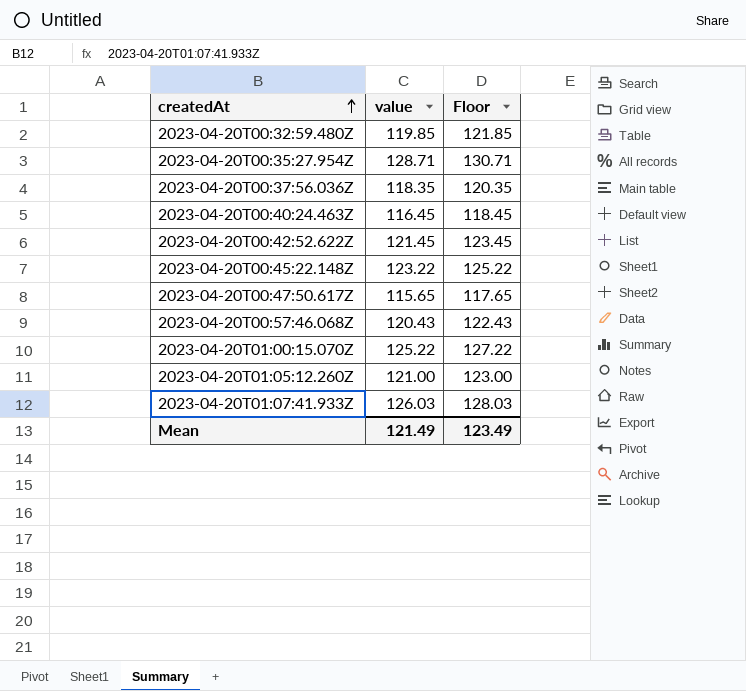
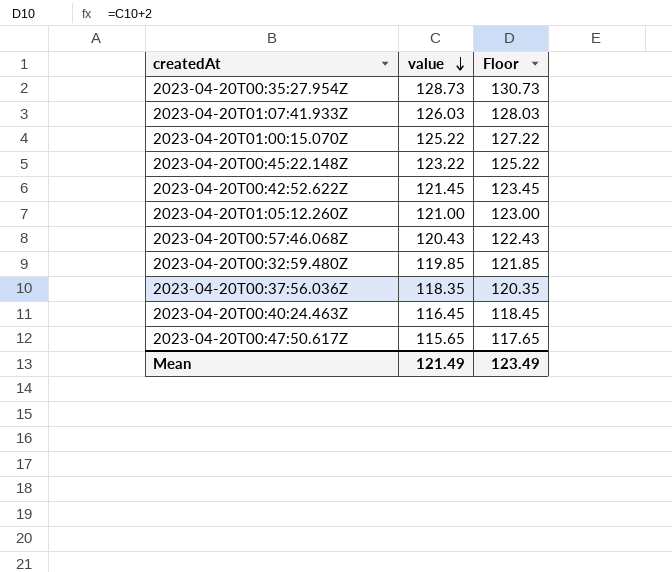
row order: createdAt ascending -> value descending
2023-04-20T00:35:27.954Z | value: 128.71 -> 128.73
2023-04-20T00:35:27.954Z | Floor: 130.71 -> 130.73

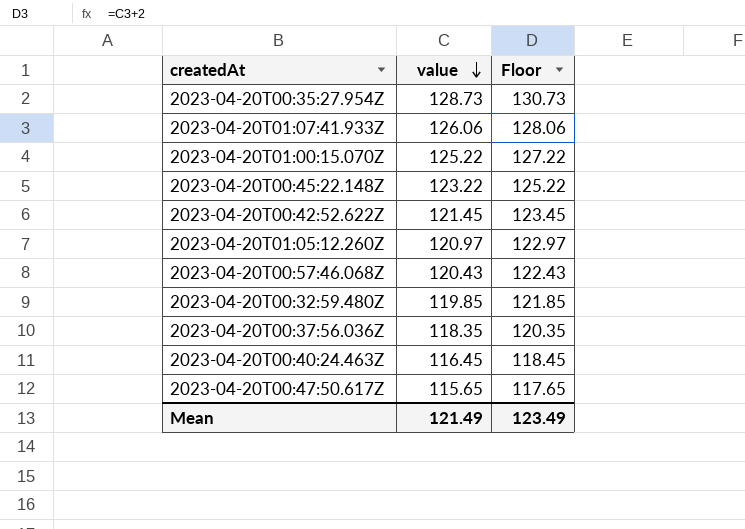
2023-04-20T01:07:41.933Z | value: 126.03 -> 126.06
2023-04-20T01:07:41.933Z | Floor: 128.03 -> 128.06
2023-04-20T01:05:12.260Z | value: 121.00 -> 120.97
2023-04-20T01:05:12.260Z | Floor: 123.00 -> 122.97

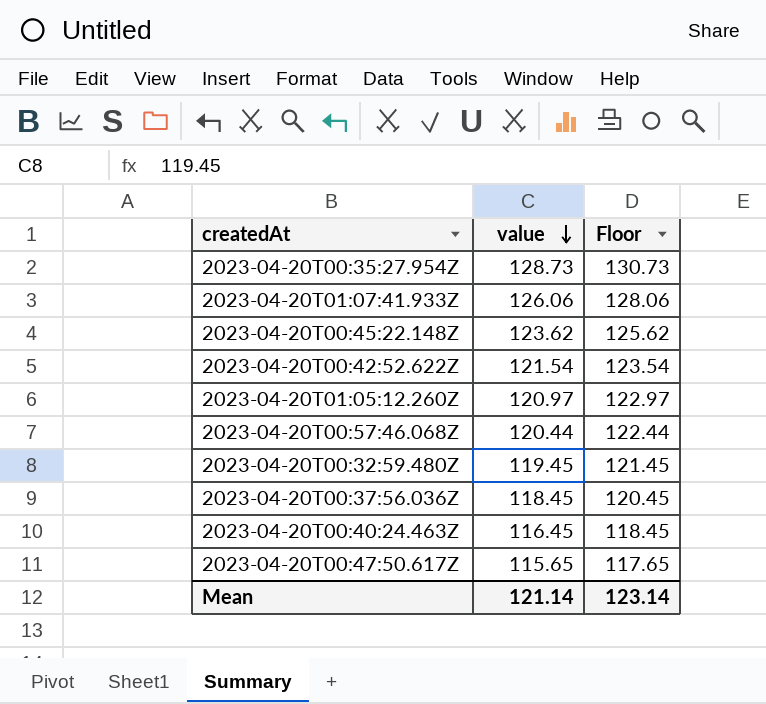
row 2023-04-20T01:00:15.070Z: 125.22 | 127.22 -> none
2023-04-20T00:45:22.148Z | value: 123.22 -> 123.62
2023-04-20T00:45:22.148Z | Floor: 125.22 -> 125.62
2023-04-20T00:42:52.622Z | value: 121.45 -> 121.54
2023-04-20T00:42:52.622Z | Floor: 123.45 -> 123.54
2023-04-20T00:57:46.068Z | value: 120.43 -> 120.44
2023-04-20T00:57:46.068Z | Floor: 122.43 -> 122.44
2023-04-20T00:32:59.480Z | value: 119.85 -> 119.45
2023-04-20T00:32:59.480Z | Floor: 121.85 -> 121.45
2023-04-20T00:37:56.036Z | value: 118.35 -> 118.45
2023-04-20T00:37:56.036Z | Floor: 120.35 -> 120.45
Mean | value: 121.49 -> 121.14
Mean | Floor: 123.49 -> 123.14

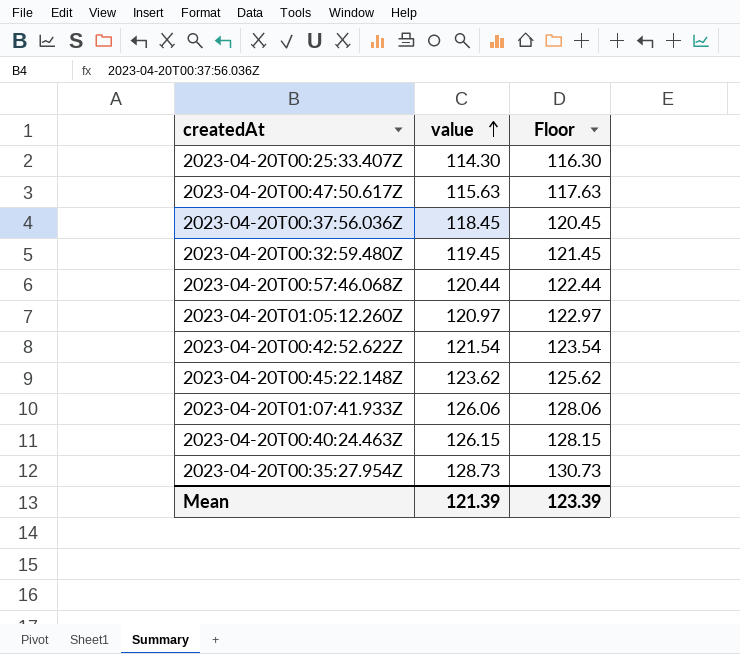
row order: value descending -> value ascending
row 2023-04-20T00:25:33.407Z: none -> 114.30 | 116.30
2023-04-20T00:47:50.617Z | value: 115.65 -> 115.63
2023-04-20T00:47:50.617Z | Floor: 117.65 -> 117.63
2023-04-20T00:40:24.463Z | value: 116.45 -> 126.15
2023-04-20T00:40:24.463Z | Floor: 118.45 -> 128.15
Mean | value: 121.14 -> 121.39
Mean | Floor: 123.14 -> 123.39

